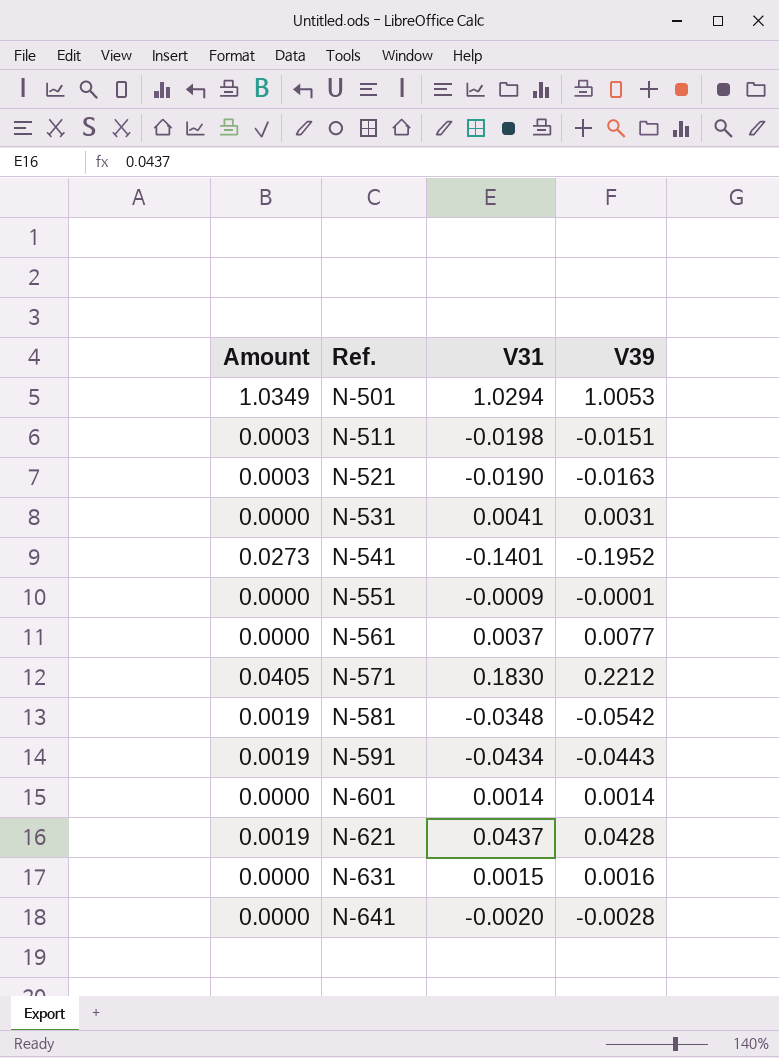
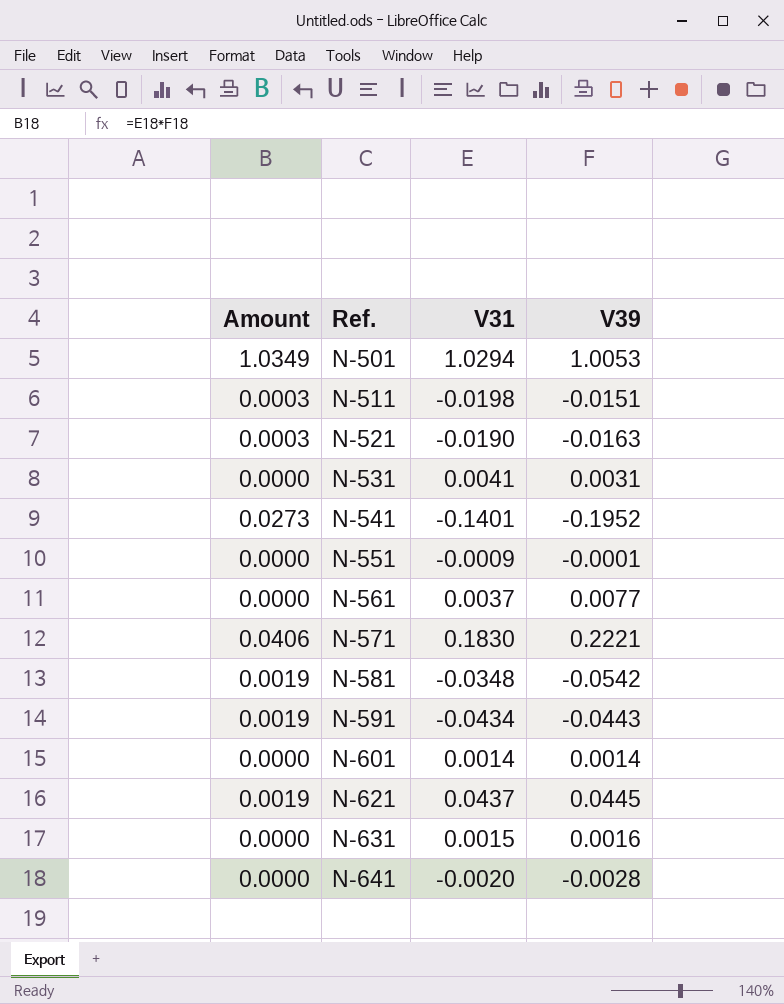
N-571 | Amount: 0.0405 -> 0.0406
N-571 | V39: 0.2212 -> 0.2221
N-621 | V39: 0.0428 -> 0.0445

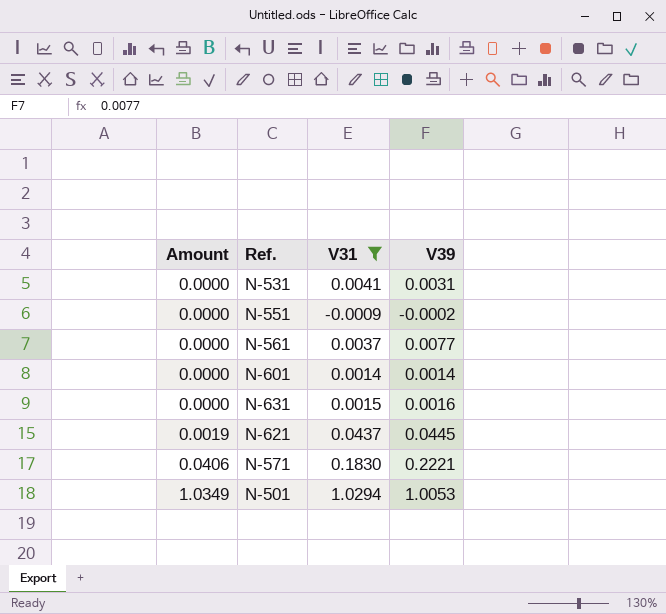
filter: none -> V31 >= -0.0009
row order: Ref. ascending -> Amount ascending
N-551 | V39: -0.0001 -> -0.0002

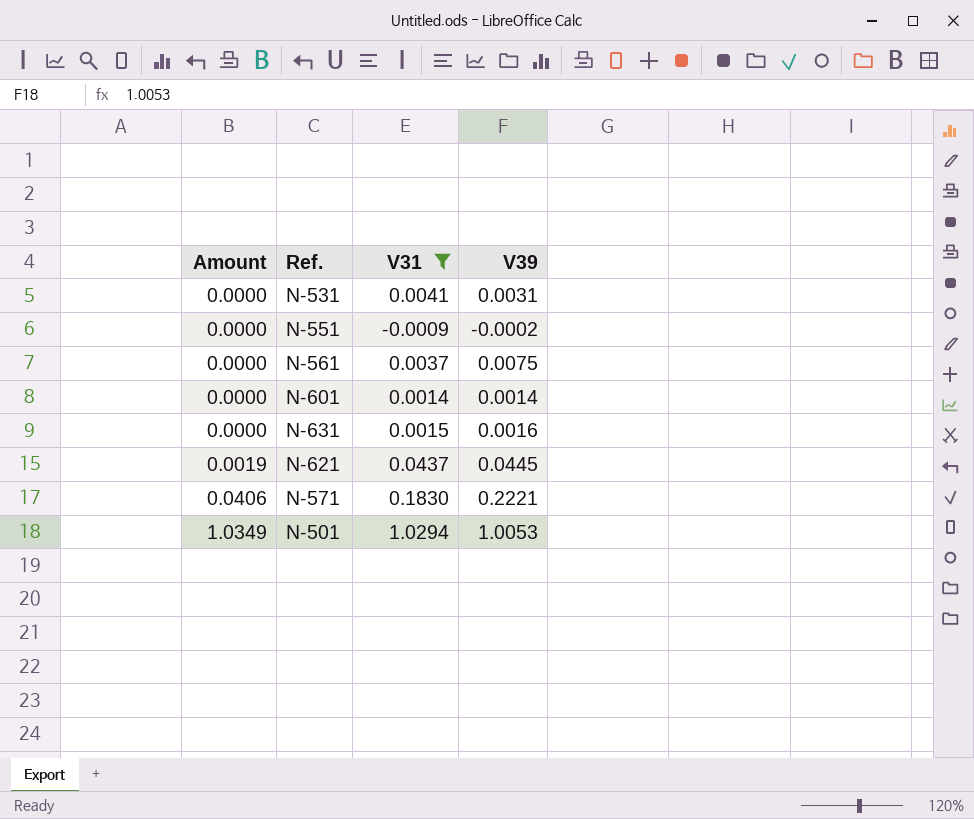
N-561 | V39: 0.0077 -> 0.0075

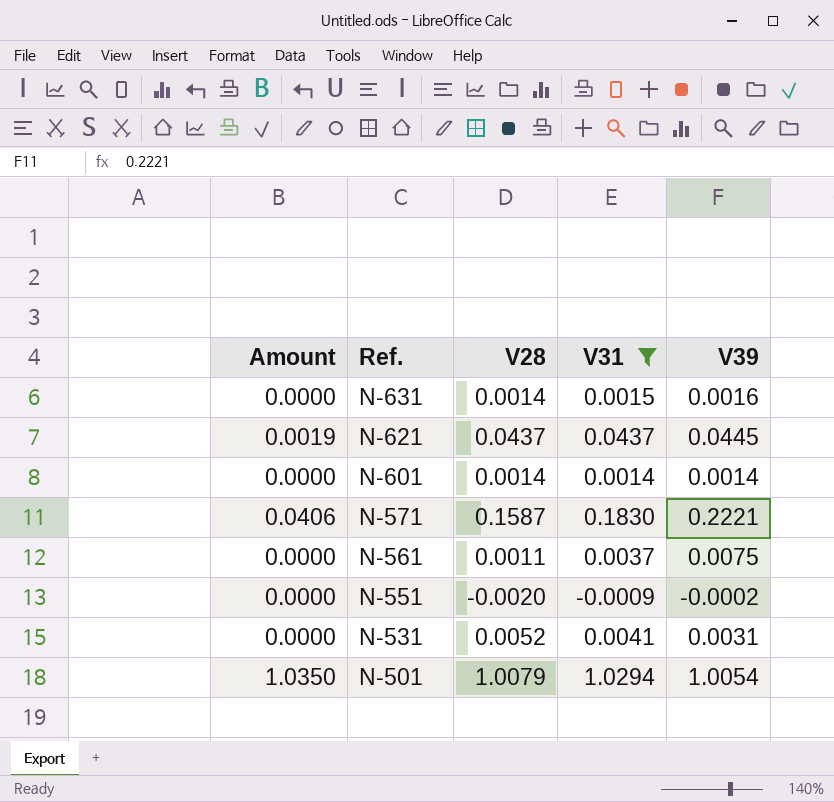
row order: Amount ascending -> Ref. descending
column V28 | position: none -> 3
N-501 | Amount: 1.0349 -> 1.0350
N-501 | V39: 1.0053 -> 1.0054

